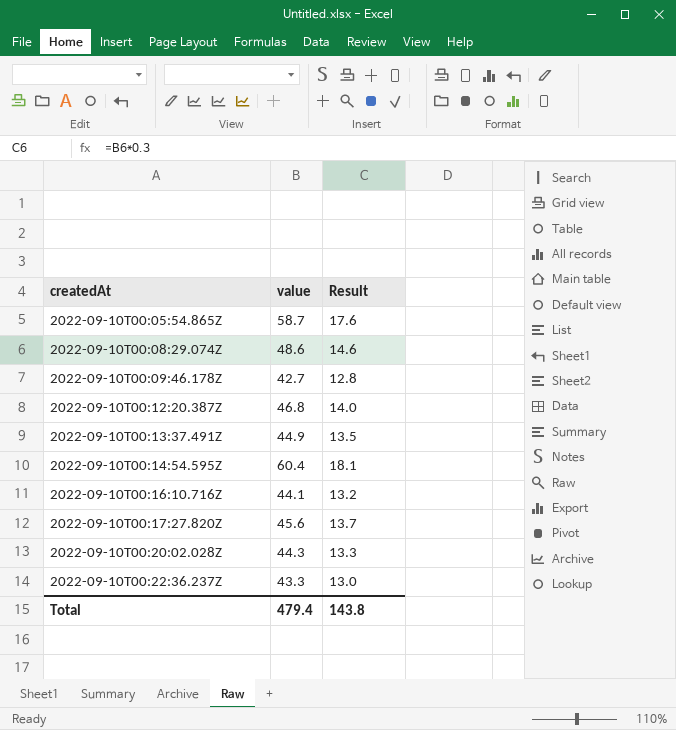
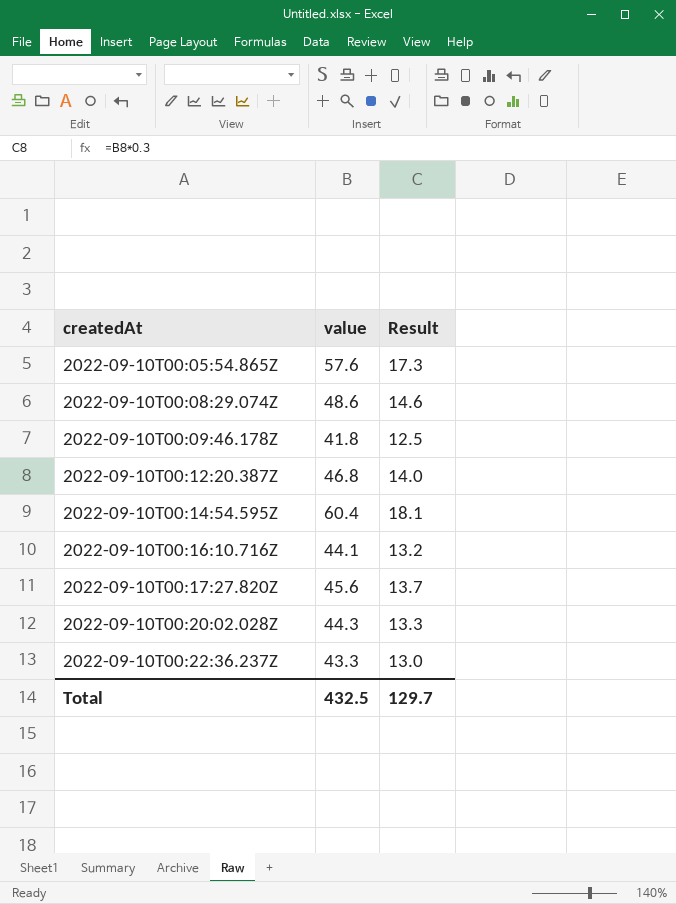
row 2022-09-10T00:13:37.491Z: 44.9 | 13.5 -> none
2022-09-10T00:05:54.865Z | value: 58.7 -> 57.6
2022-09-10T00:05:54.865Z | Result: 17.6 -> 17.3
2022-09-10T00:09:46.178Z | value: 42.7 -> 41.8
2022-09-10T00:09:46.178Z | Result: 12.8 -> 12.5
Total | value: 479.4 -> 432.5
Total | Result: 143.8 -> 129.7

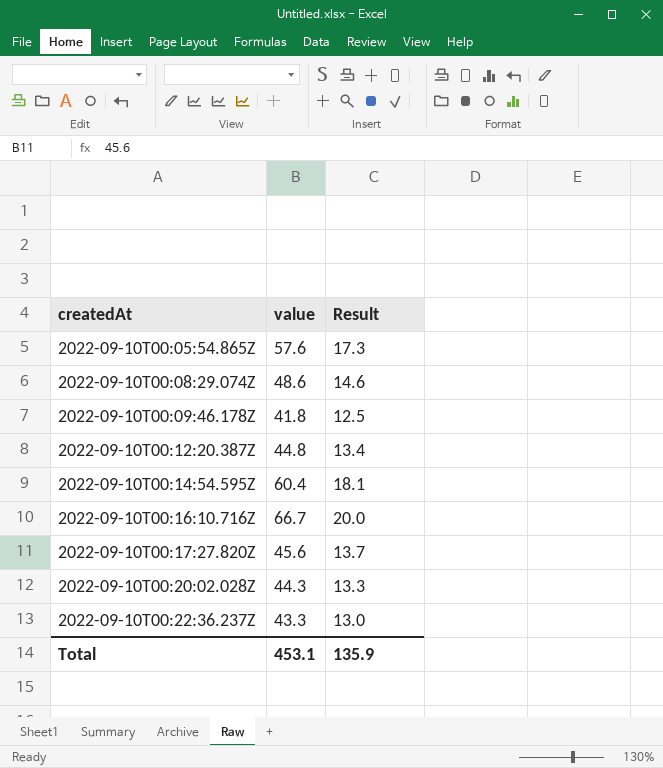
2022-09-10T00:12:20.387Z | value: 46.8 -> 44.8
2022-09-10T00:12:20.387Z | Result: 14.0 -> 13.4
2022-09-10T00:16:10.716Z | value: 44.1 -> 66.7
2022-09-10T00:16:10.716Z | Result: 13.2 -> 20.0
Total | value: 432.5 -> 453.1
Total | Result: 129.7 -> 135.9

